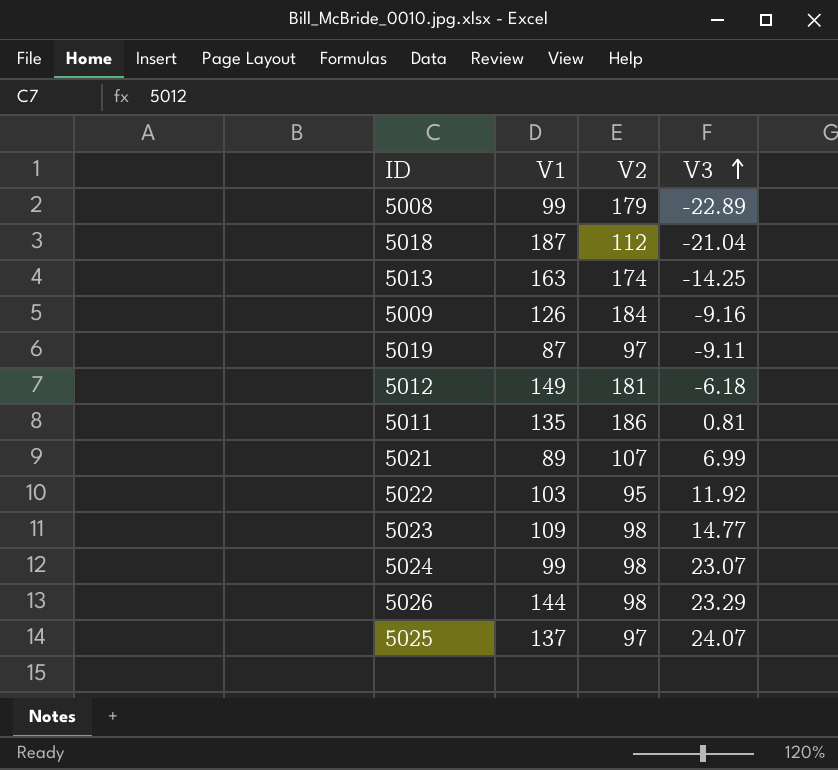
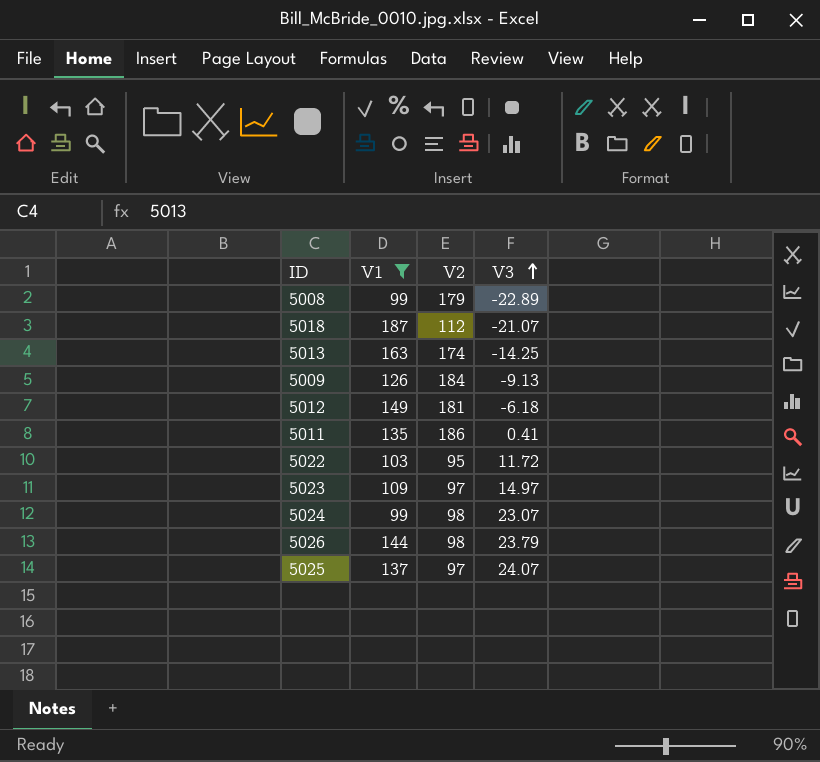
filter: none -> V1 >= 99
5018 | V3: -21.04 -> -21.07
5009 | V3: -9.16 -> -9.13
5011 | V3: 0.81 -> 0.41
5022 | V3: 11.92 -> 11.72
5023 | V2: 98 -> 97
5023 | V3: 14.77 -> 14.97
5026 | V3: 23.29 -> 23.79

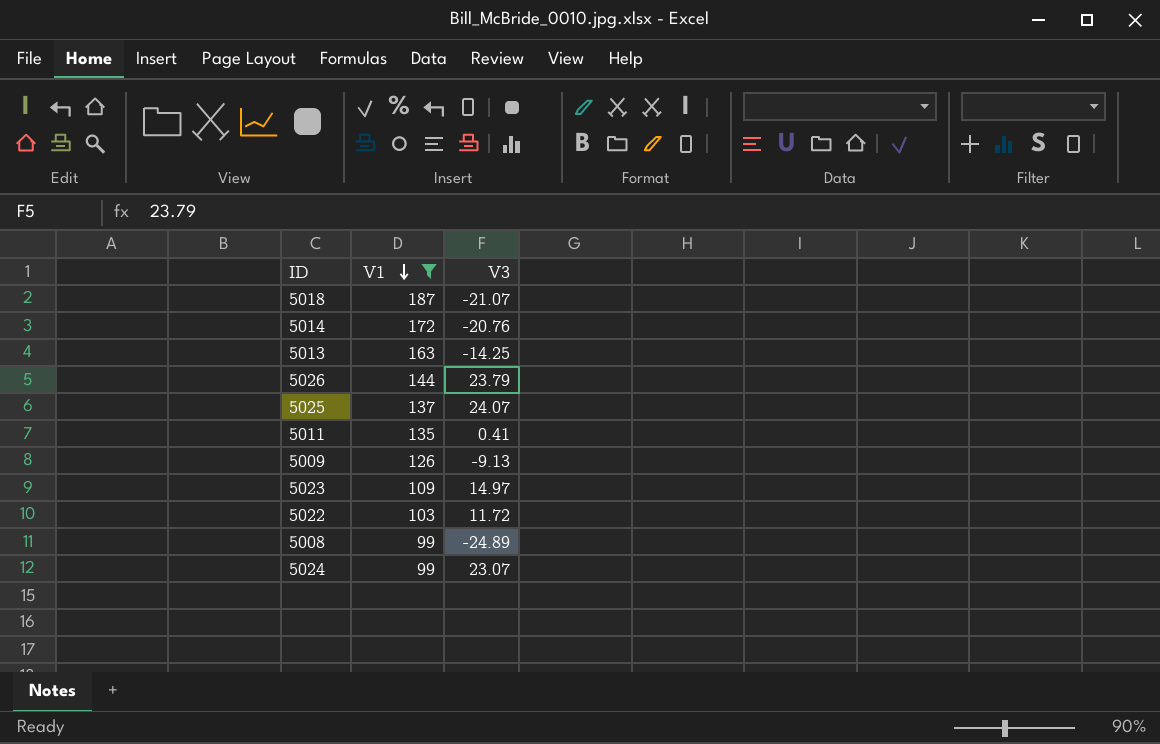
row order: V3 ascending -> V1 descending
column V2 | position: 3 -> none
row 5012: 149 | 181 | -6.18 -> none
row 5014: none -> 172 | -20.76
5008 | V3: -22.89 -> -24.89

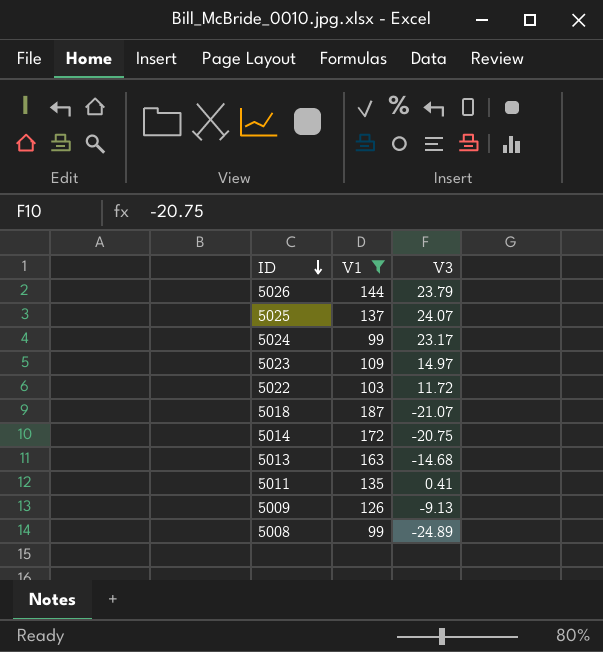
row order: V1 descending -> ID descending
5024 | V3: 23.07 -> 23.17
5014 | V3: -20.76 -> -20.75
5013 | V3: -14.25 -> -14.68

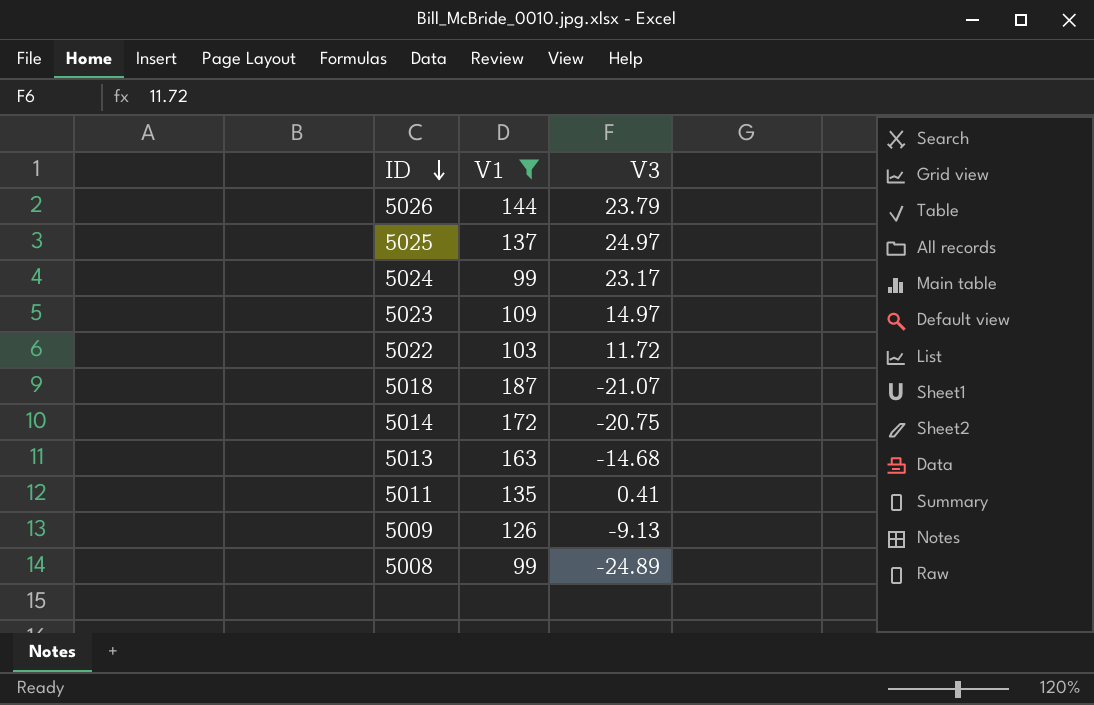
5025 | V3: 24.07 -> 24.97

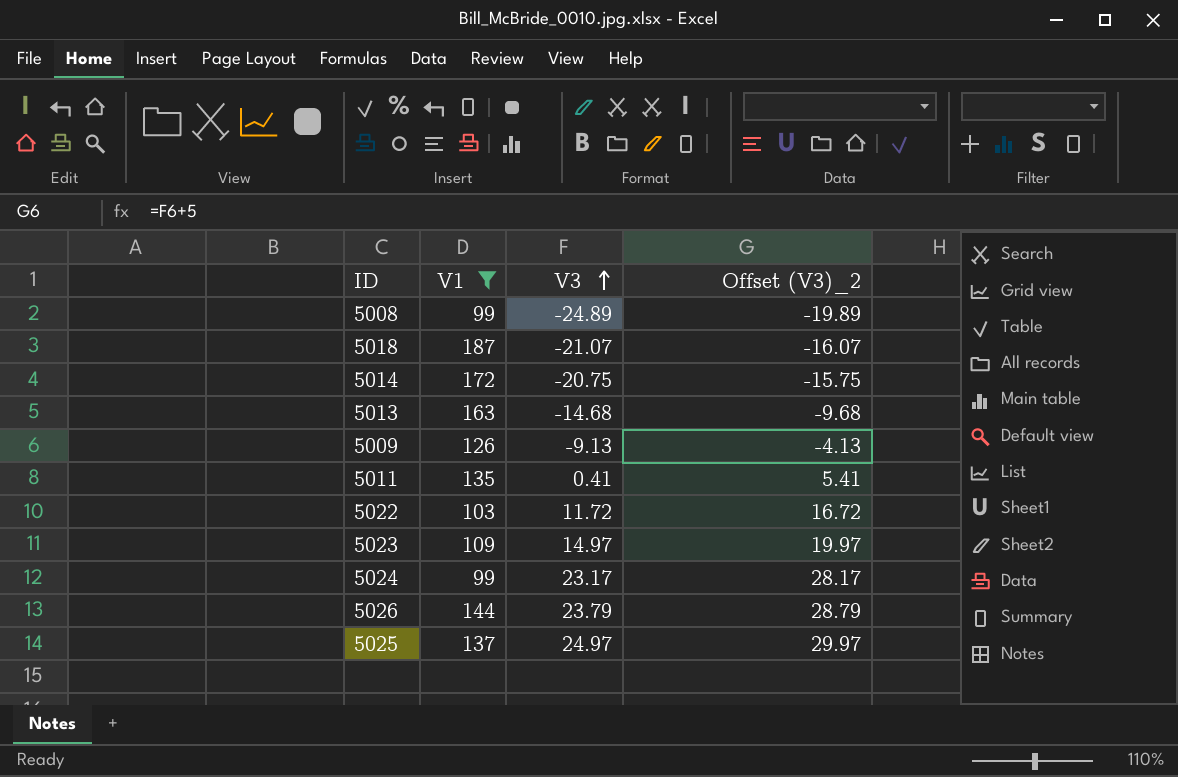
row order: ID descending -> V3 ascending
column Offset (V3)_2 | formula: none -> [V3] + 5

